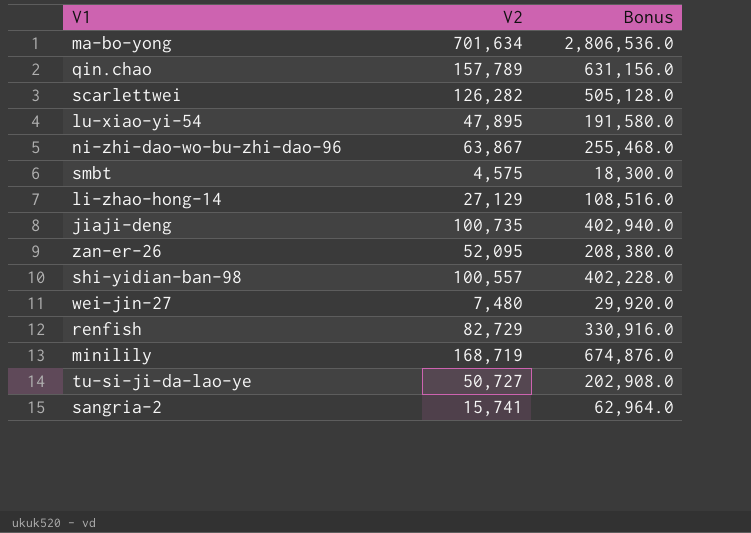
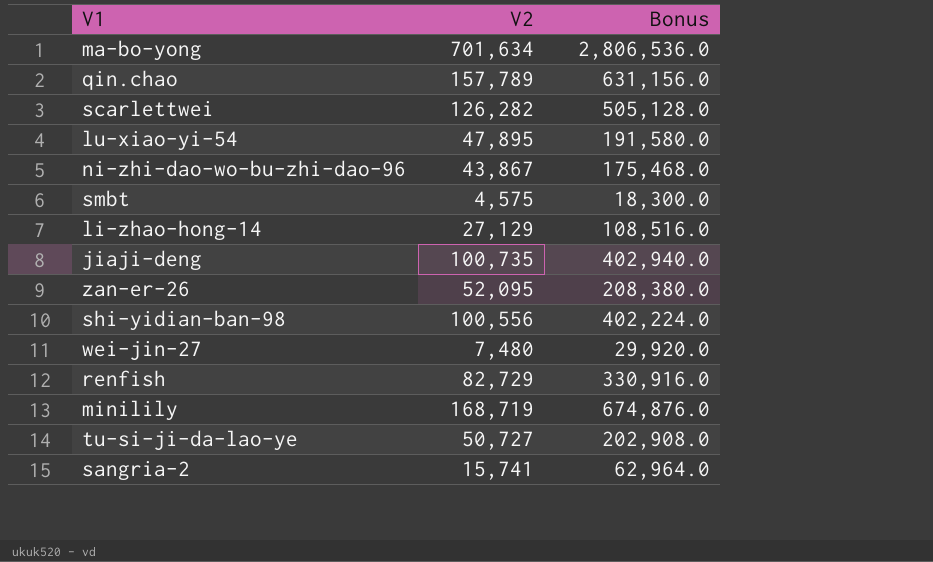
ni-zhi-dao-wo-bu-zhi-dao-96 | V2: 63,867 -> 43,867
ni-zhi-dao-wo-bu-zhi-dao-96 | Bonus: 255,468.0 -> 175,468.0
shi-yidian-ban-98 | V2: 100,557 -> 100,556
shi-yidian-ban-98 | Bonus: 402,228.0 -> 402,224.0

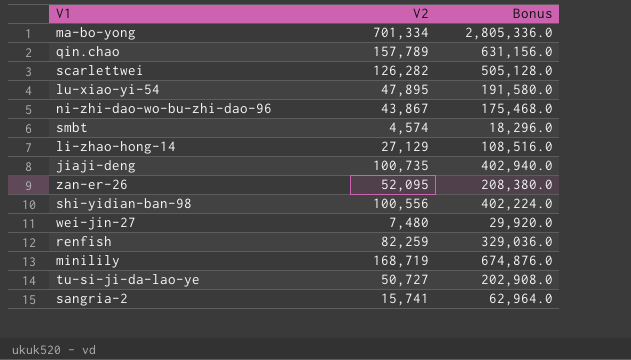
ma-bo-yong | V2: 701,634 -> 701,334
ma-bo-yong | Bonus: 2,806,536.0 -> 2,805,336.0
smbt | V2: 4,575 -> 4,574
smbt | Bonus: 18,300.0 -> 18,296.0
renfish | V2: 82,729 -> 82,259
renfish | Bonus: 330,916.0 -> 329,036.0

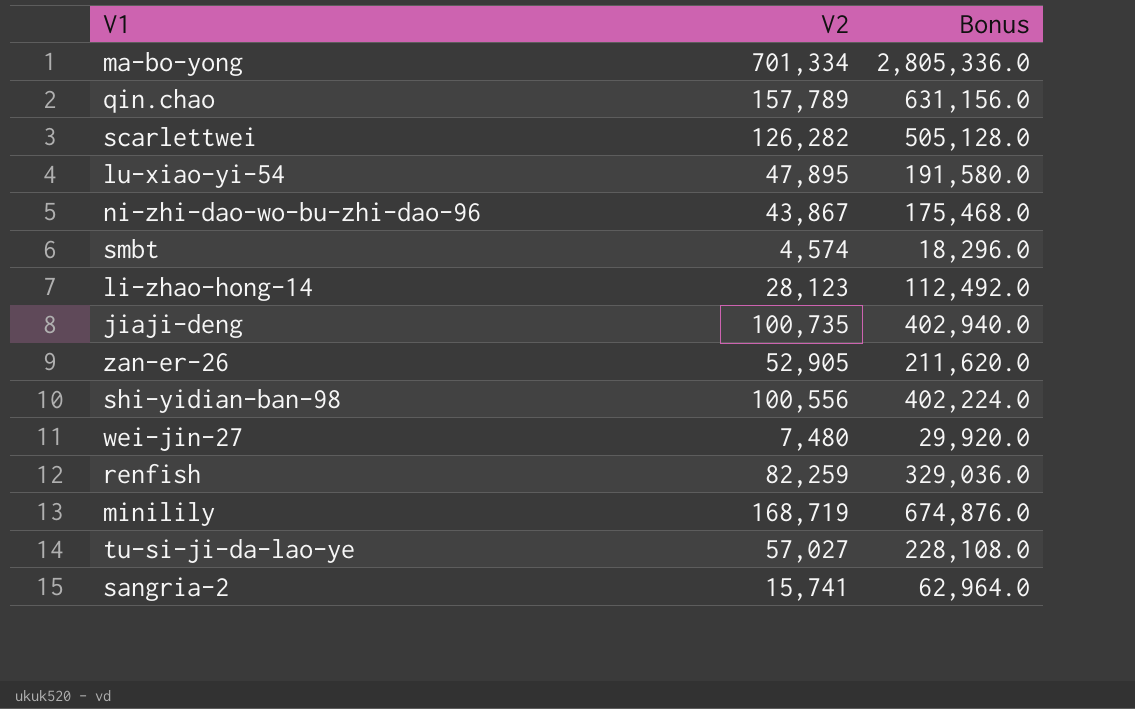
li-zhao-hong-14 | V2: 27,129 -> 28,123
li-zhao-hong-14 | Bonus: 108,516.0 -> 112,492.0
zan-er-26 | V2: 52,095 -> 52,905
zan-er-26 | Bonus: 208,380.0 -> 211,620.0
tu-si-ji-da-lao-ye | V2: 50,727 -> 57,027
tu-si-ji-da-lao-ye | Bonus: 202,908.0 -> 228,108.0

